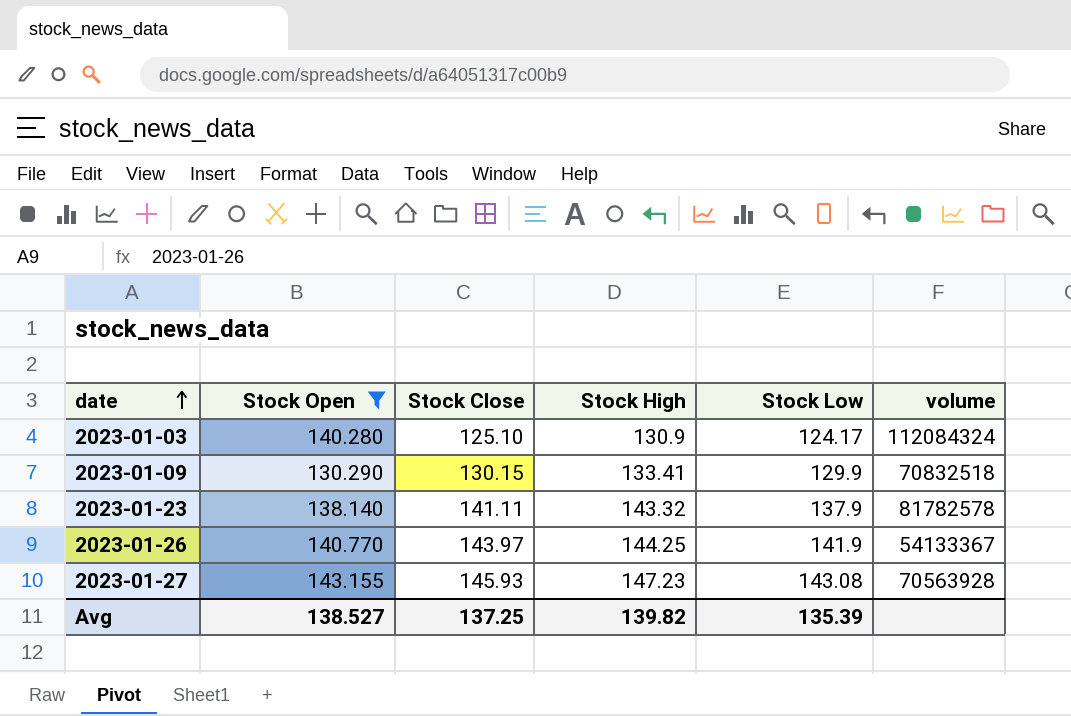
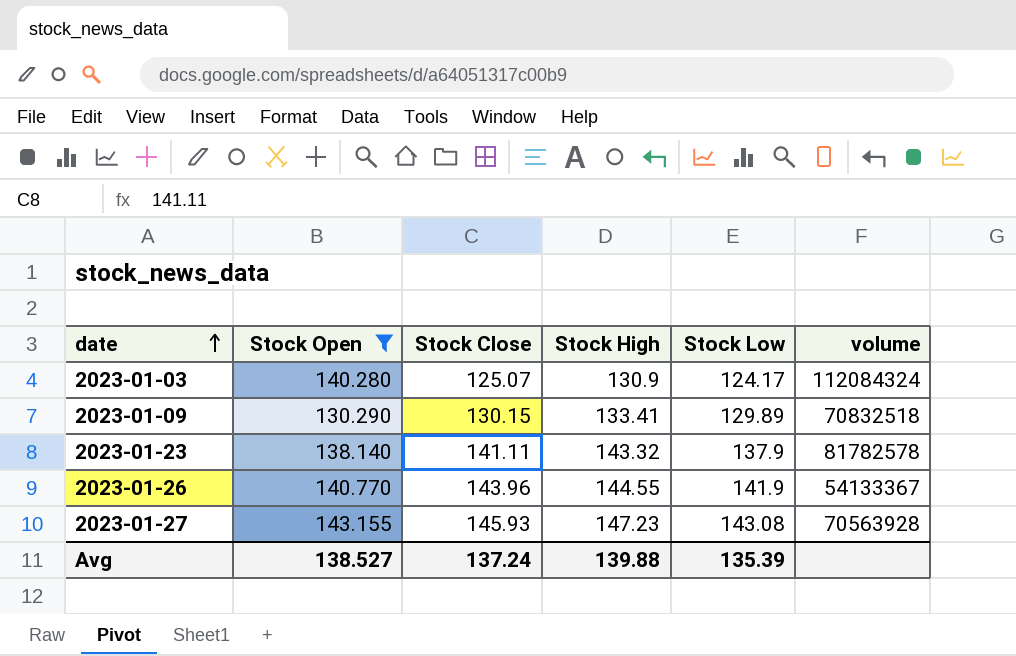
2023-01-03 | Stock Close: 125.10 -> 125.07
2023-01-09 | Stock Low: 129.9 -> 129.89
2023-01-26 | Stock Close: 143.97 -> 143.96
2023-01-26 | Stock High: 144.25 -> 144.55
Avg | Stock Close: 137.25 -> 137.24
Avg | Stock High: 139.82 -> 139.88

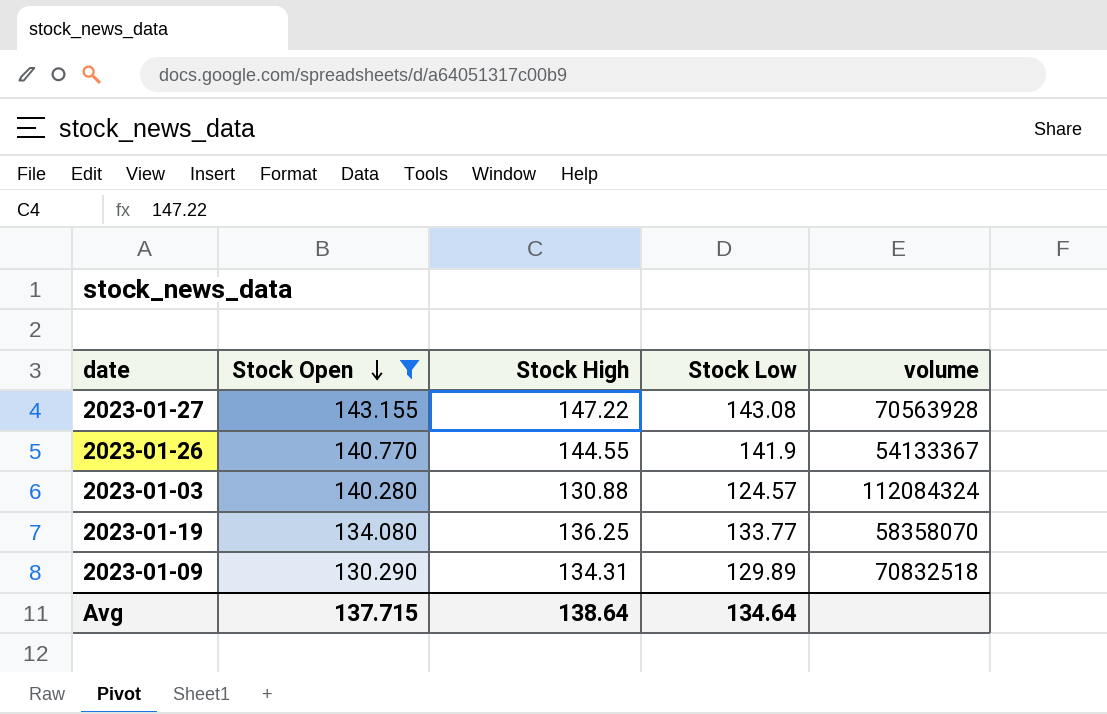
row order: date ascending -> Stock Open descending
column Stock Close | position: 3 -> none
row 2023-01-23: 138.140 | 141.11 | 143.32 | 137.9 | 81782578 -> none
2023-01-27 | Stock High: 147.23 -> 147.22
2023-01-03 | Stock High: 130.9 -> 130.88
2023-01-03 | Stock Low: 124.17 -> 124.57
row 2023-01-19: none -> 134.080 | 136.25 | 133.77 | 58358070
2023-01-09 | Stock High: 133.41 -> 134.31
Avg | Stock Open: 138.527 -> 137.715
Avg | Stock High: 139.88 -> 138.64
Avg | Stock Low: 135.39 -> 134.64

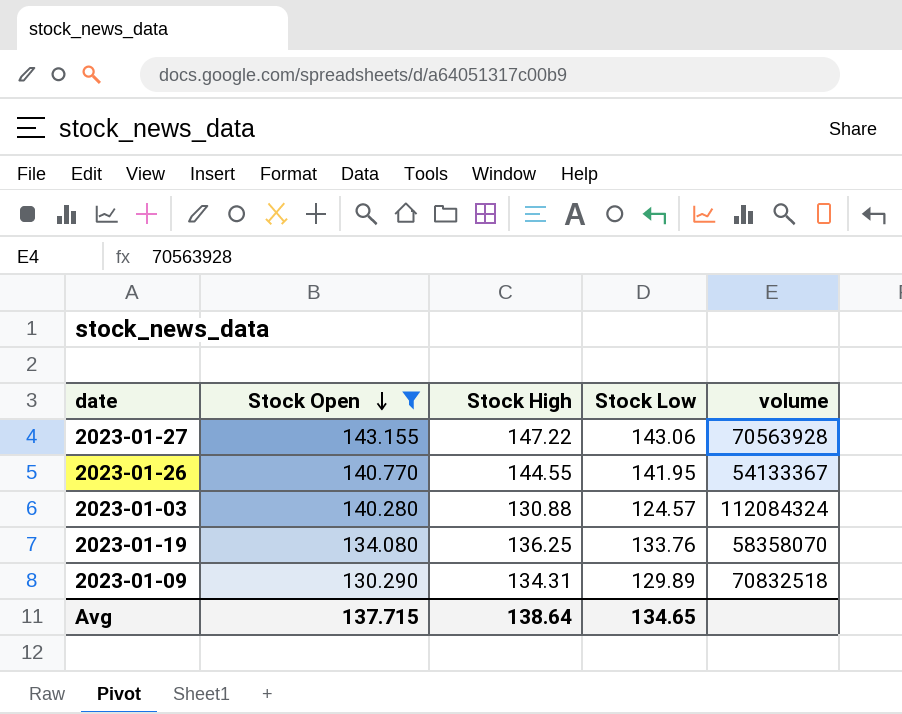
2023-01-27 | Stock Low: 143.08 -> 143.06
2023-01-26 | Stock Low: 141.9 -> 141.95
2023-01-19 | Stock Low: 133.77 -> 133.76
Avg | Stock Low: 134.64 -> 134.65

